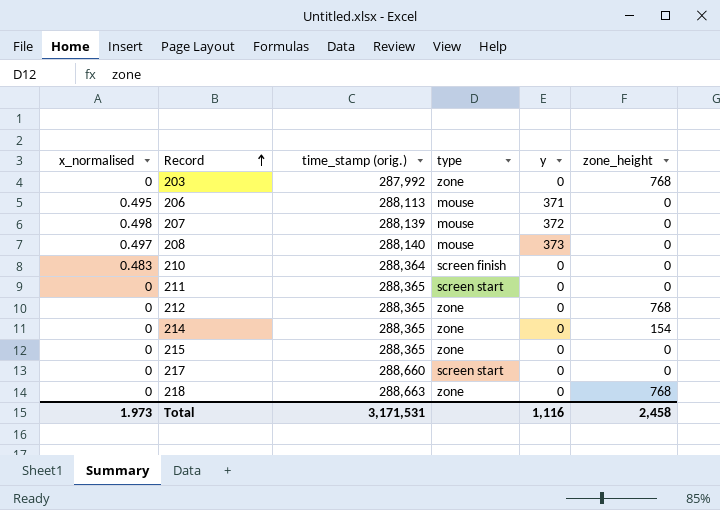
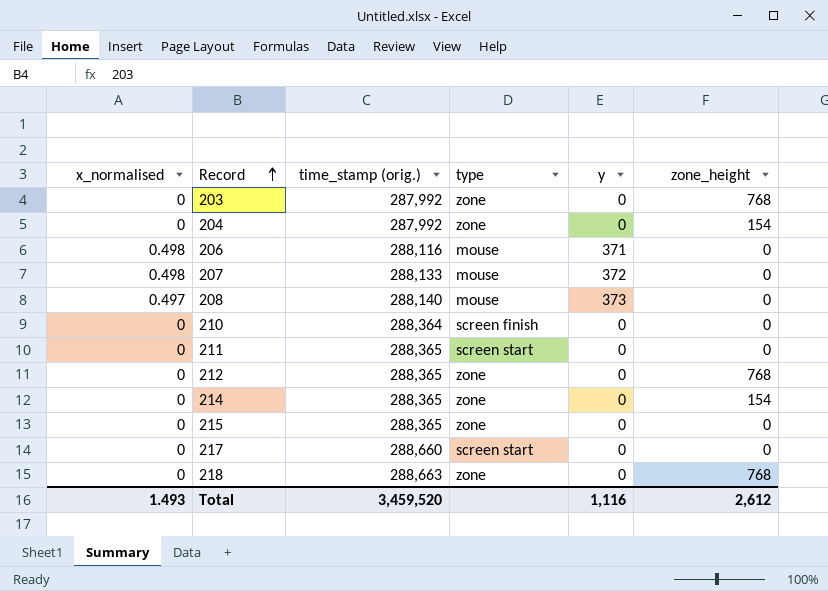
row 204: none -> 0 | 287,992 | zone | 0 | 154
206 | x_normalised: 0.495 -> 0.498
206 | time_stamp (orig.): 288,113 -> 288,116
207 | time_stamp (orig.): 288,139 -> 288,133
210 | x_normalised: 0.483 -> 0
Total | x_normalised: 1.973 -> 1.493
Total | time_stamp (orig.): 3,171,531 -> 3,459,520
Total | zone_height: 2,458 -> 2,612

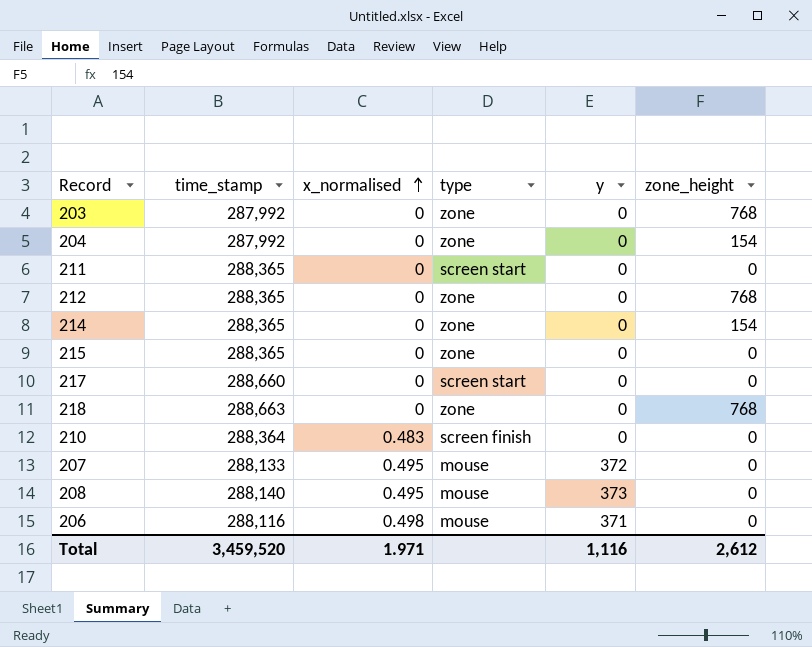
row order: Record ascending -> x_normalised ascending
column name: time_stamp (orig.) -> time_stamp
column x_normalised | position: 1 -> 3
210 | x_normalised: 0 -> 0.483
207 | x_normalised: 0.498 -> 0.495
208 | x_normalised: 0.497 -> 0.495
Total | x_normalised: 1.493 -> 1.971

